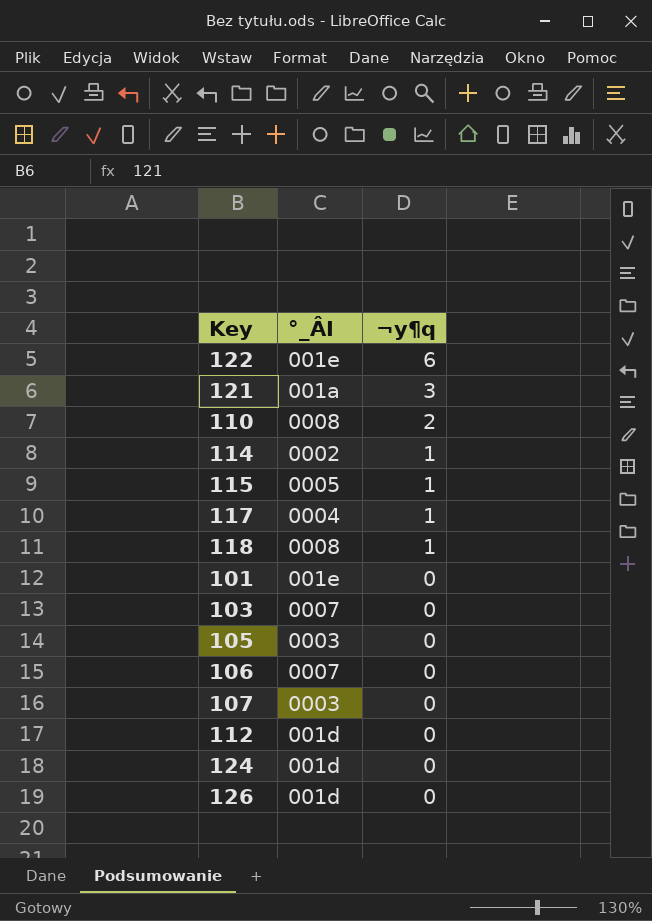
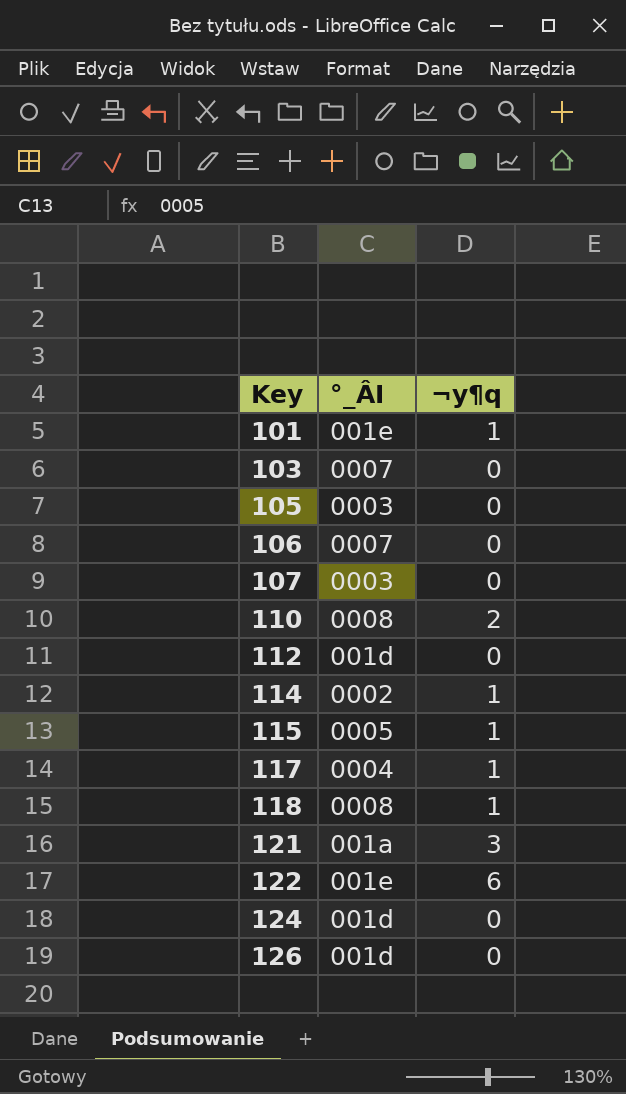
row order: ¬y¶q descending -> Key ascending
101 | ¬y¶q: 0 -> 1

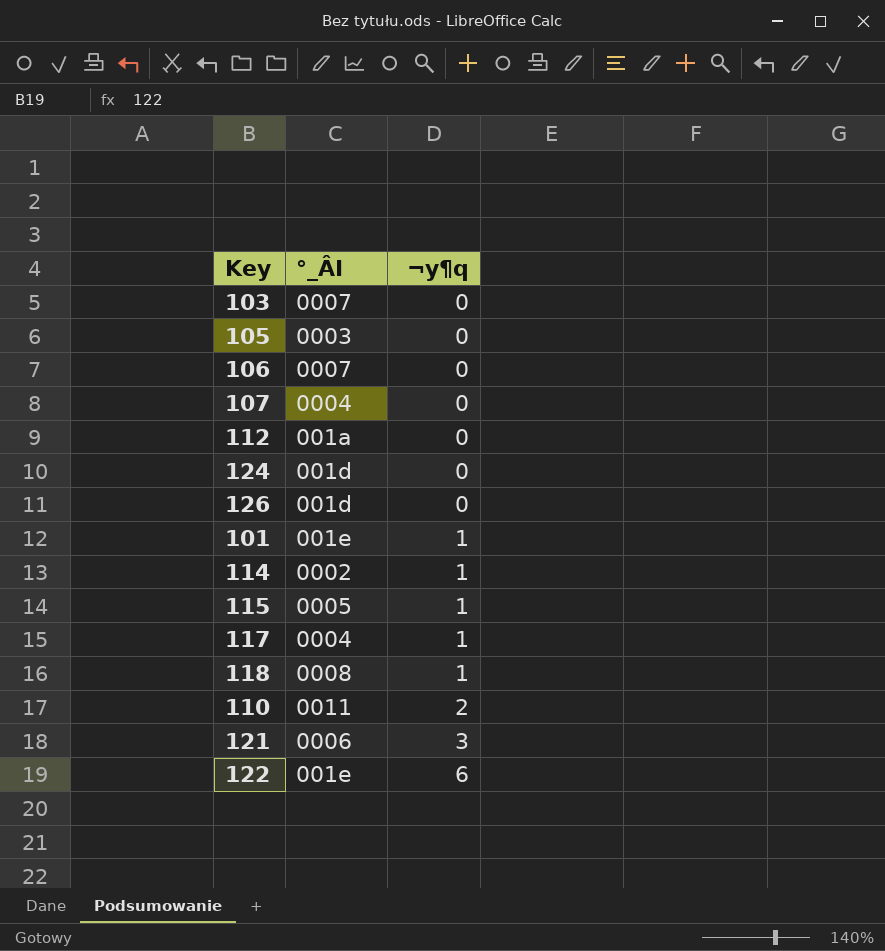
row order: Key ascending -> ¬y¶q ascending
107 | °_ÂI: 0003 -> 0004
112 | °_ÂI: 001d -> 001a
110 | °_ÂI: 0008 -> 0011
121 | °_ÂI: 001a -> 0006

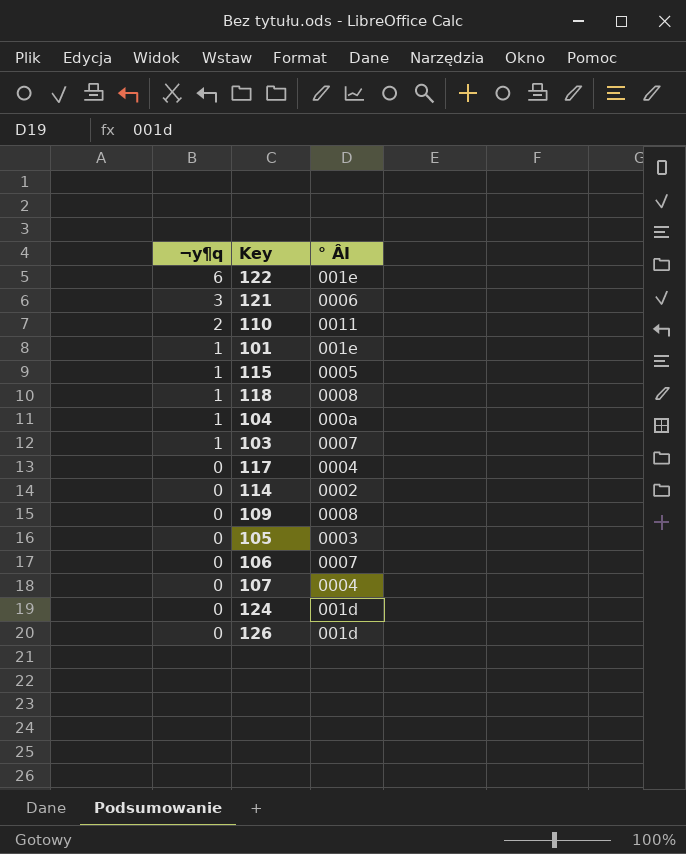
row order: ¬y¶q ascending -> ¬y¶q descending
column ¬y¶q | position: 3 -> 1
column name: °_ÂI -> ° ÂI
row 112: 001a | 0 -> none
row 104: none -> 1 | 000a
103 | ¬y¶q: 0 -> 1
117 | ¬y¶q: 1 -> 0
114 | ¬y¶q: 1 -> 0
row 109: none -> 0 | 0008

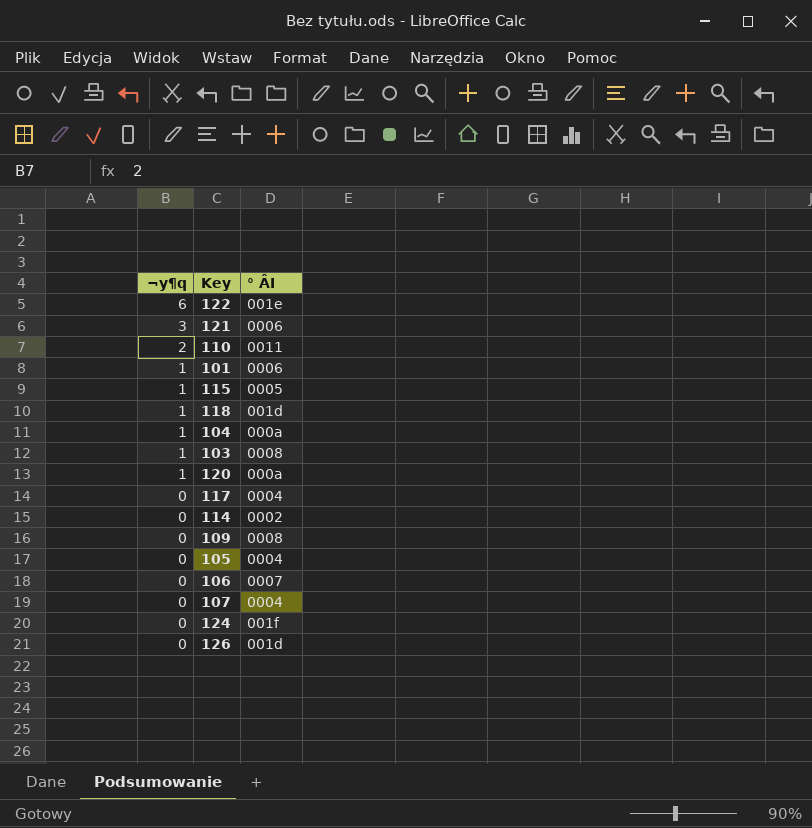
101 | ° ÂI: 001e -> 0006
118 | ° ÂI: 0008 -> 001d
103 | ° ÂI: 0007 -> 0008
row 120: none -> 1 | 000a
105 | ° ÂI: 0003 -> 0004
124 | ° ÂI: 001d -> 001f

